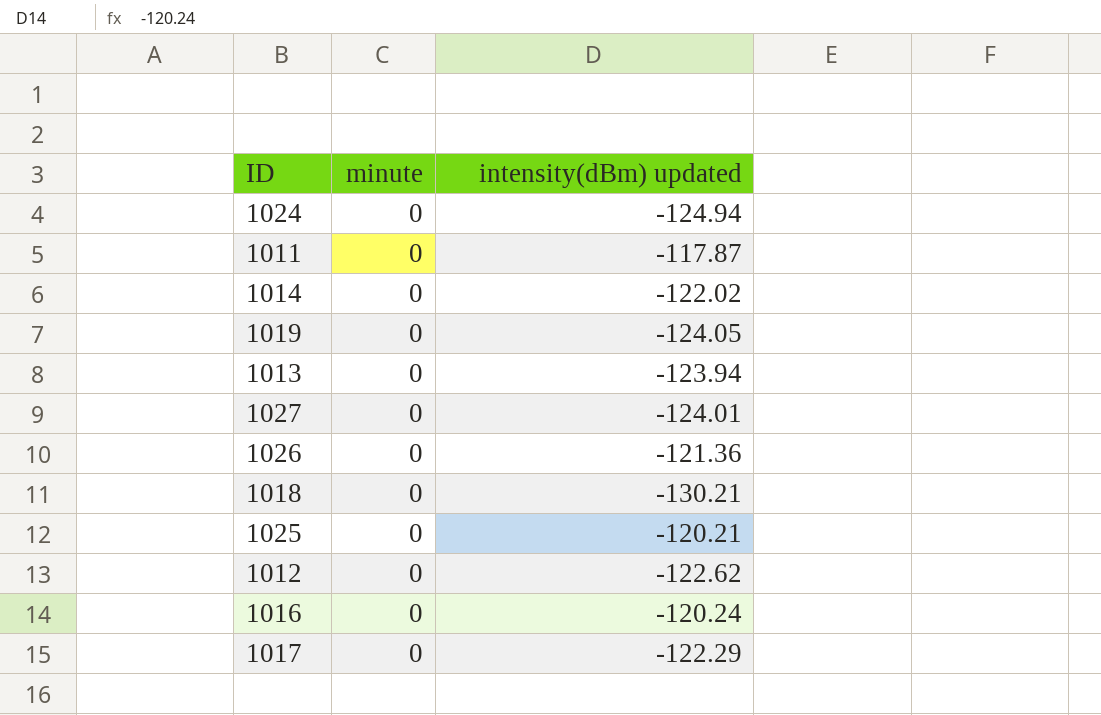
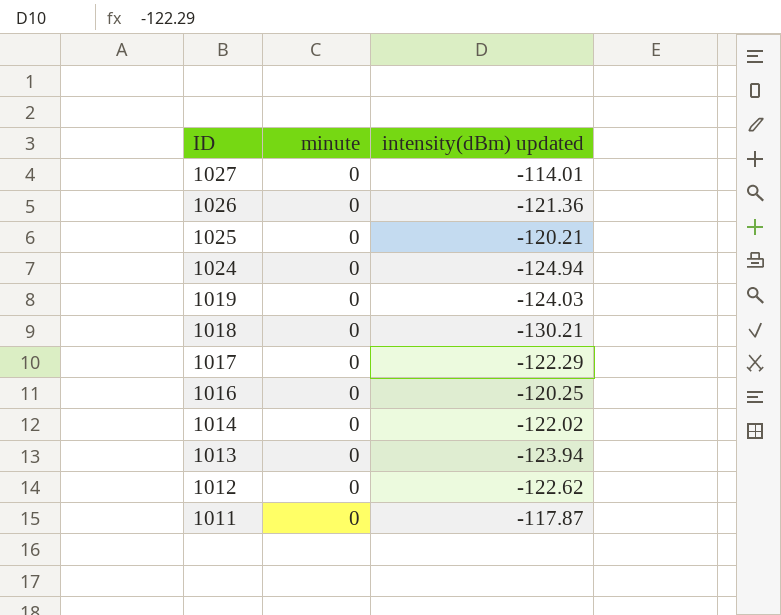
row order: none -> ID descending
1027 | intensity(dBm) updated: -124.01 -> -114.01
1019 | intensity(dBm) updated: -124.05 -> -124.03
1016 | intensity(dBm) updated: -120.24 -> -120.25

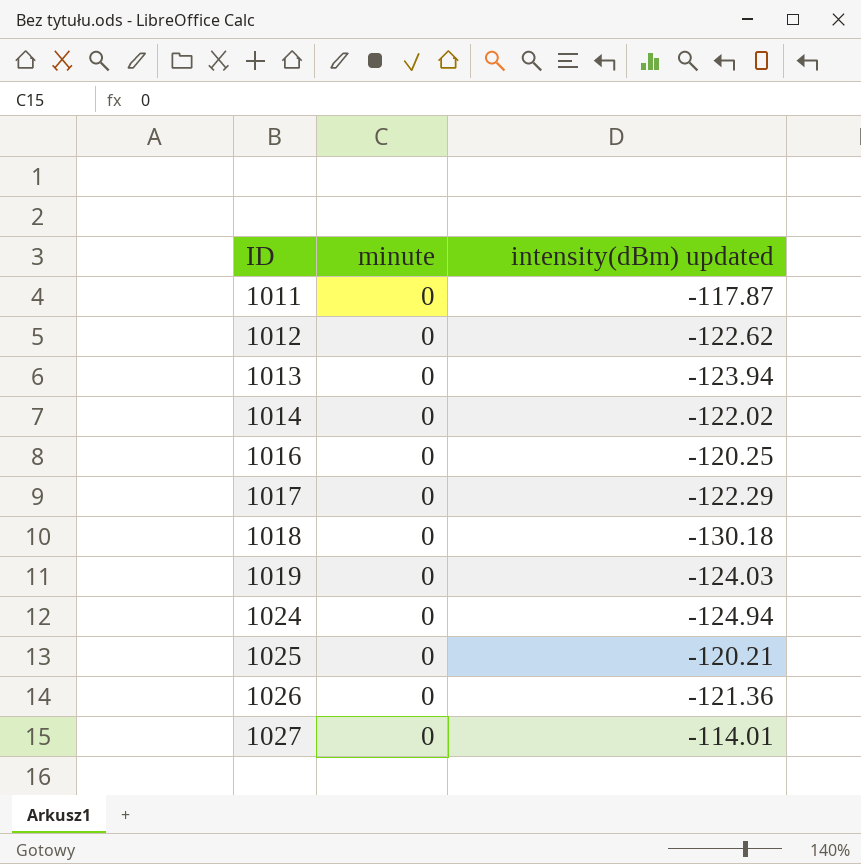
row order: ID descending -> ID ascending
1018 | intensity(dBm) updated: -130.21 -> -130.18

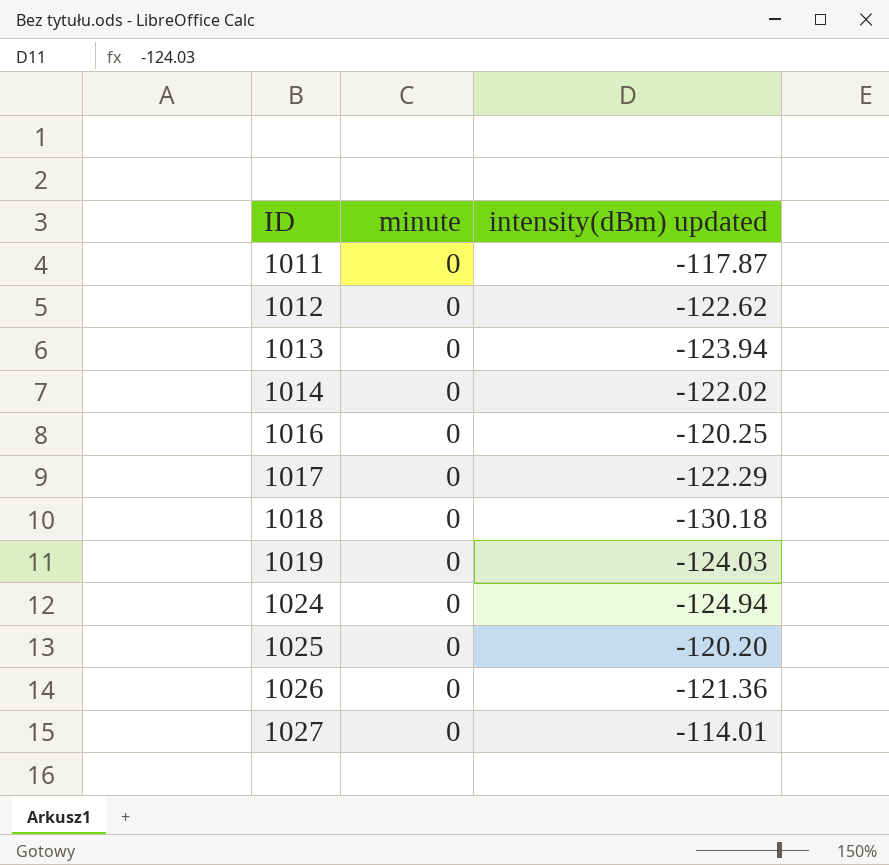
1025 | intensity(dBm) updated: -120.21 -> -120.20

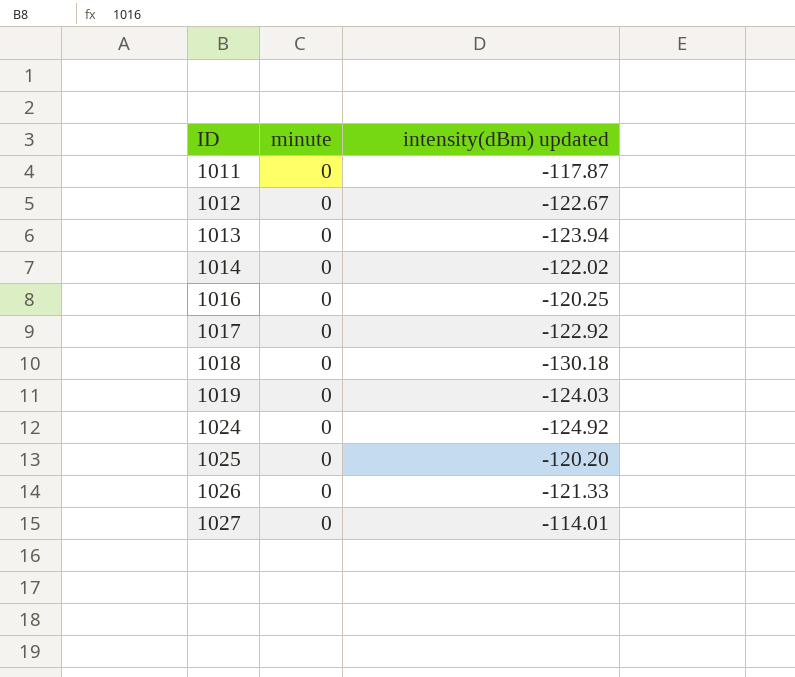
1012 | intensity(dBm) updated: -122.62 -> -122.67
1017 | intensity(dBm) updated: -122.29 -> -122.92
1024 | intensity(dBm) updated: -124.94 -> -124.92
1026 | intensity(dBm) updated: -121.36 -> -121.33

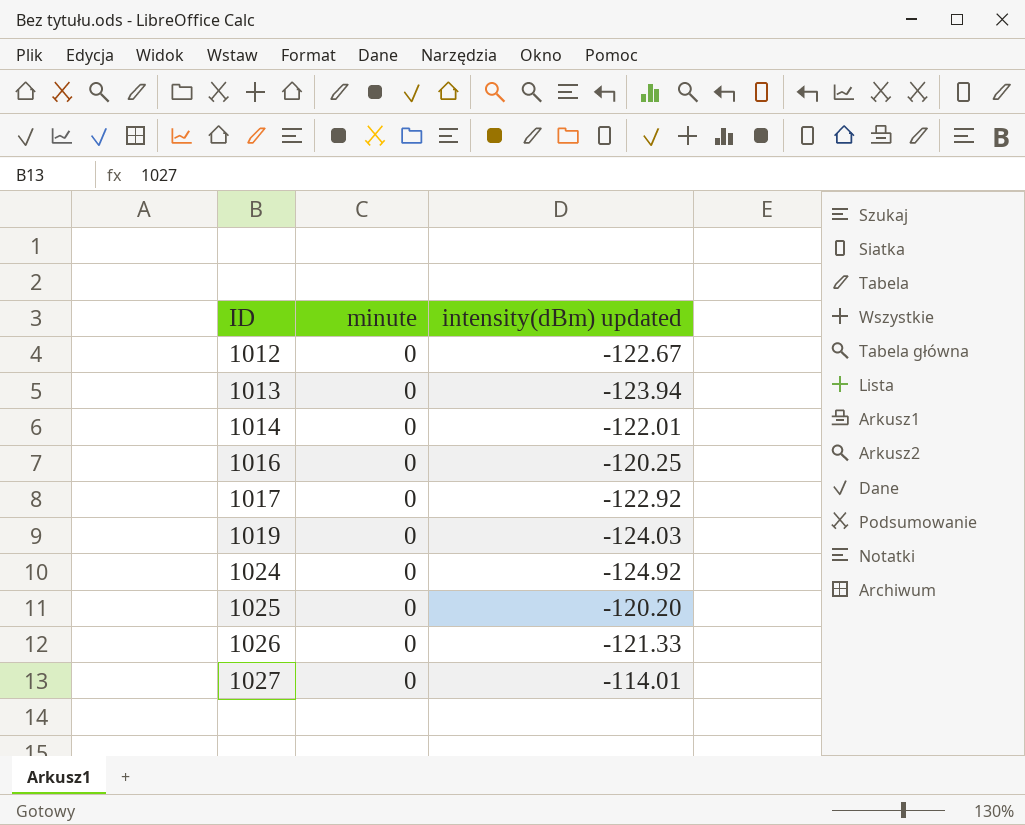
row 1011: 0 | -117.87 -> none
row 1018: 0 | -130.18 -> none
1014 | intensity(dBm) updated: -122.02 -> -122.01

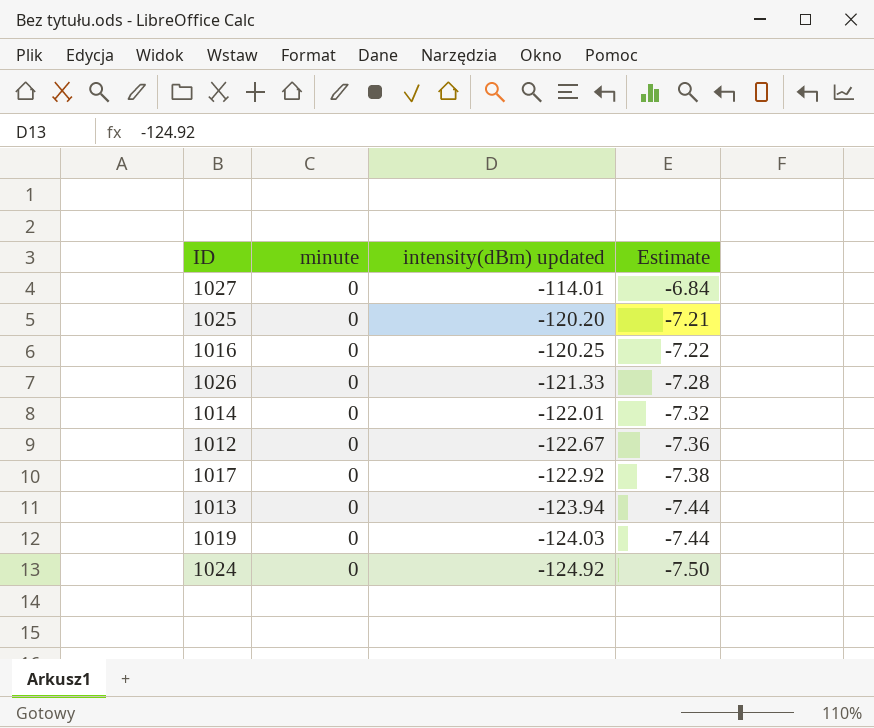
row order: ID ascending -> intensity(dBm) updated descending
column Estimate | formula: none -> [intensity(dBm) updated] * 0.06

